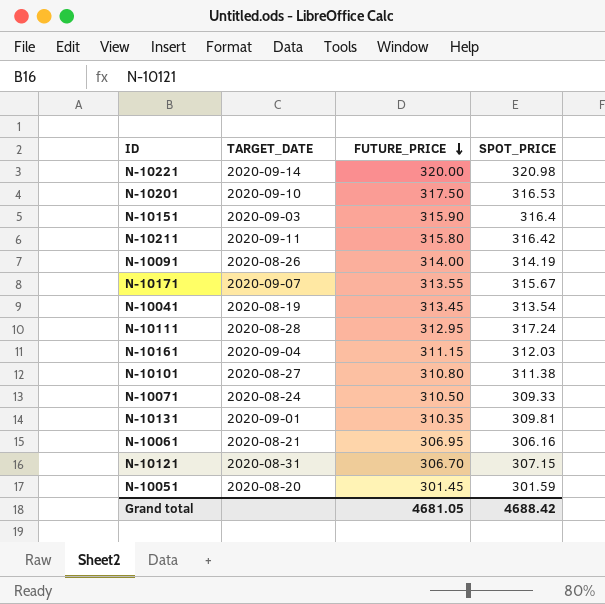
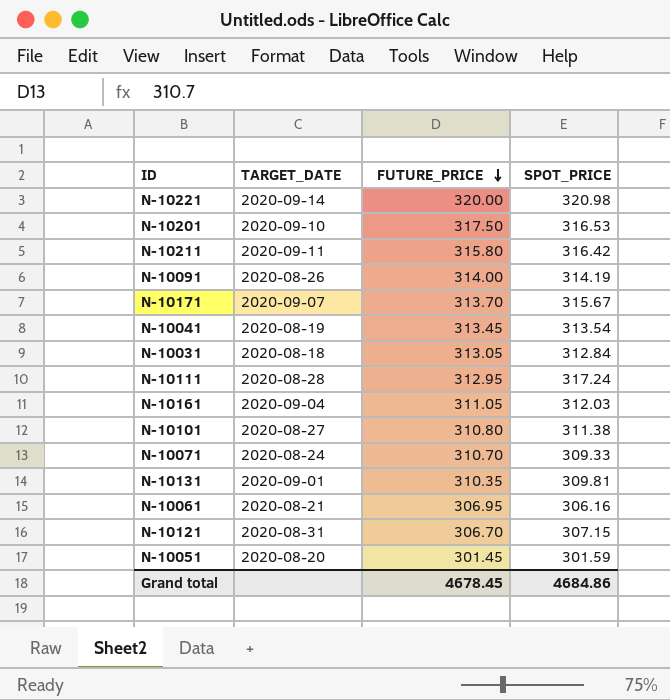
row N-10151: 2020-09-03 | 315.90 | 316.4 -> none
N-10171 | FUTURE_PRICE: 313.55 -> 313.70
row N-10031: none -> 2020-08-18 | 313.05 | 312.84
N-10161 | FUTURE_PRICE: 311.15 -> 311.05
N-10071 | FUTURE_PRICE: 310.50 -> 310.70
Grand total | FUTURE_PRICE: 4681.05 -> 4678.45
Grand total | SPOT_PRICE: 4688.42 -> 4684.86

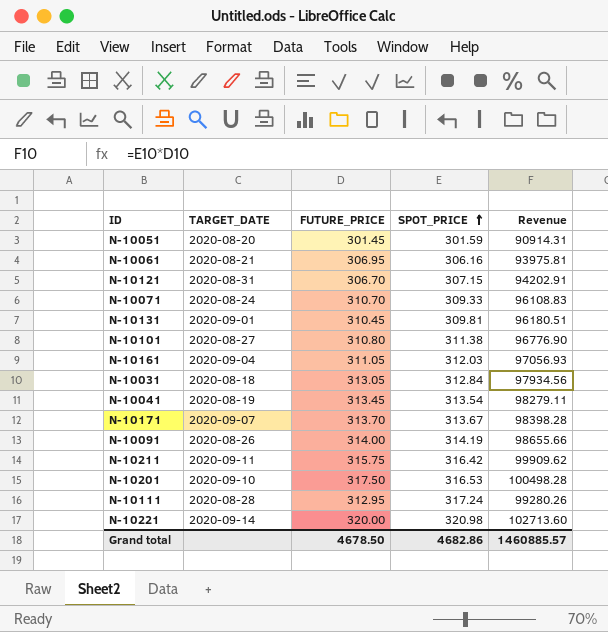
row order: FUTURE_PRICE descending -> SPOT_PRICE ascending
column Revenue | formula: none -> [FUTURE_PRICE] * [SPOT_PRICE]
N-10131 | FUTURE_PRICE: 310.35 -> 310.45
N-10171 | SPOT_PRICE: 315.67 -> 313.67
N-10211 | FUTURE_PRICE: 315.80 -> 315.75
Grand total | FUTURE_PRICE: 4678.45 -> 4678.50
Grand total | SPOT_PRICE: 4684.86 -> 4682.86

